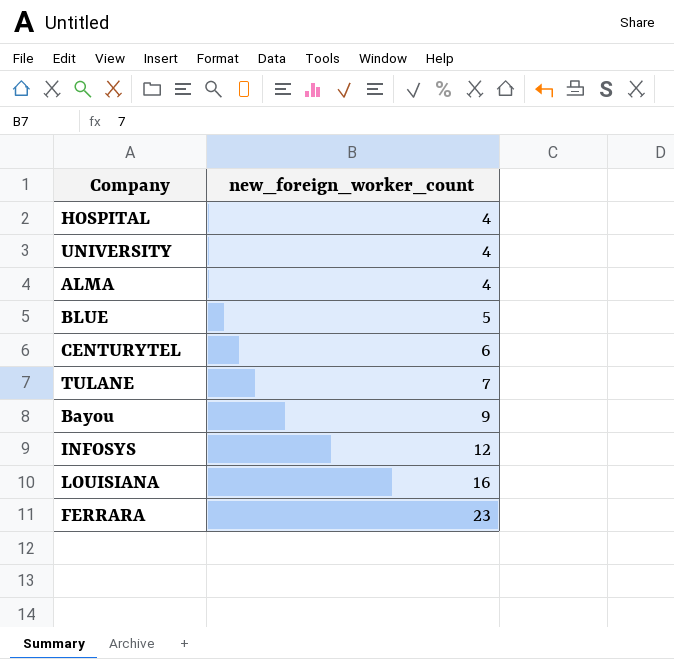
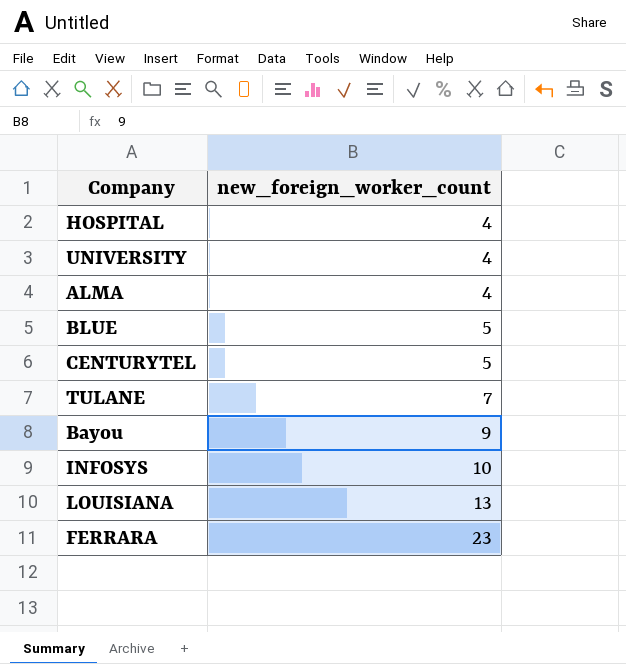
CENTURYTEL | new_foreign_worker_count: 6 -> 5
INFOSYS | new_foreign_worker_count: 12 -> 10
LOUISIANA | new_foreign_worker_count: 16 -> 13

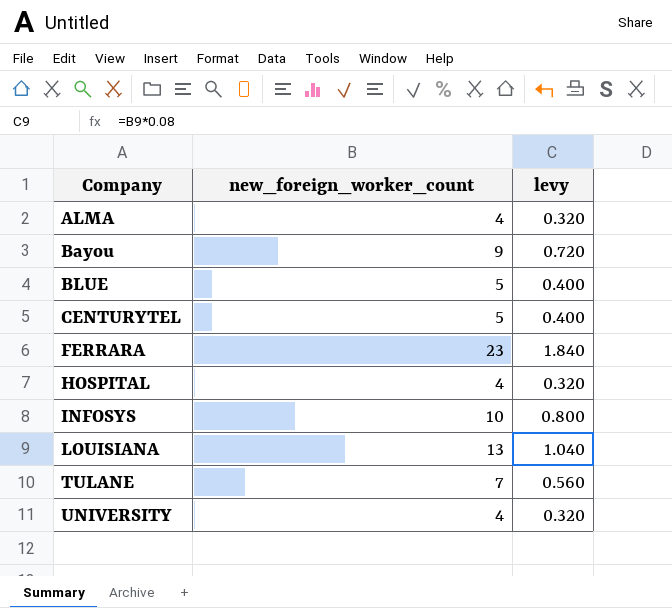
row order: new_foreign_worker_count ascending -> Company ascending
column levy | formula: none -> [new_foreign_worker_count] * 0.08

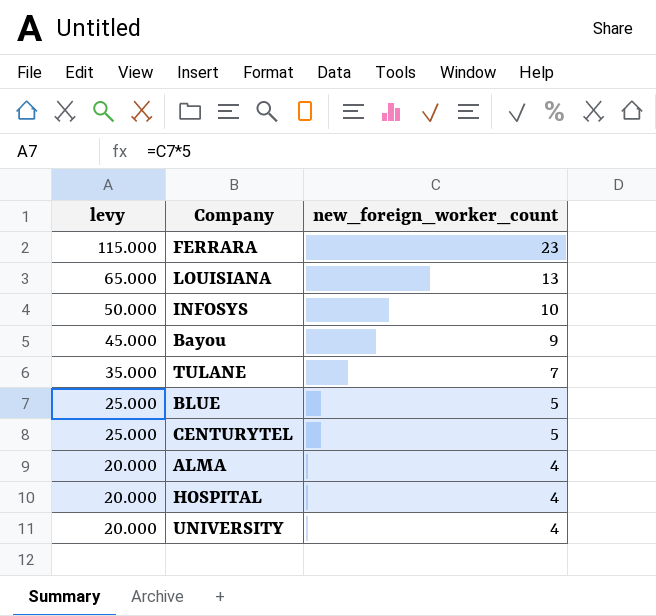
row order: Company ascending -> levy descending
column levy | formula: [new_foreign_worker_count] * 0.08 -> [new_foreign_worker_count] * 5
column levy | position: 3 -> 1

